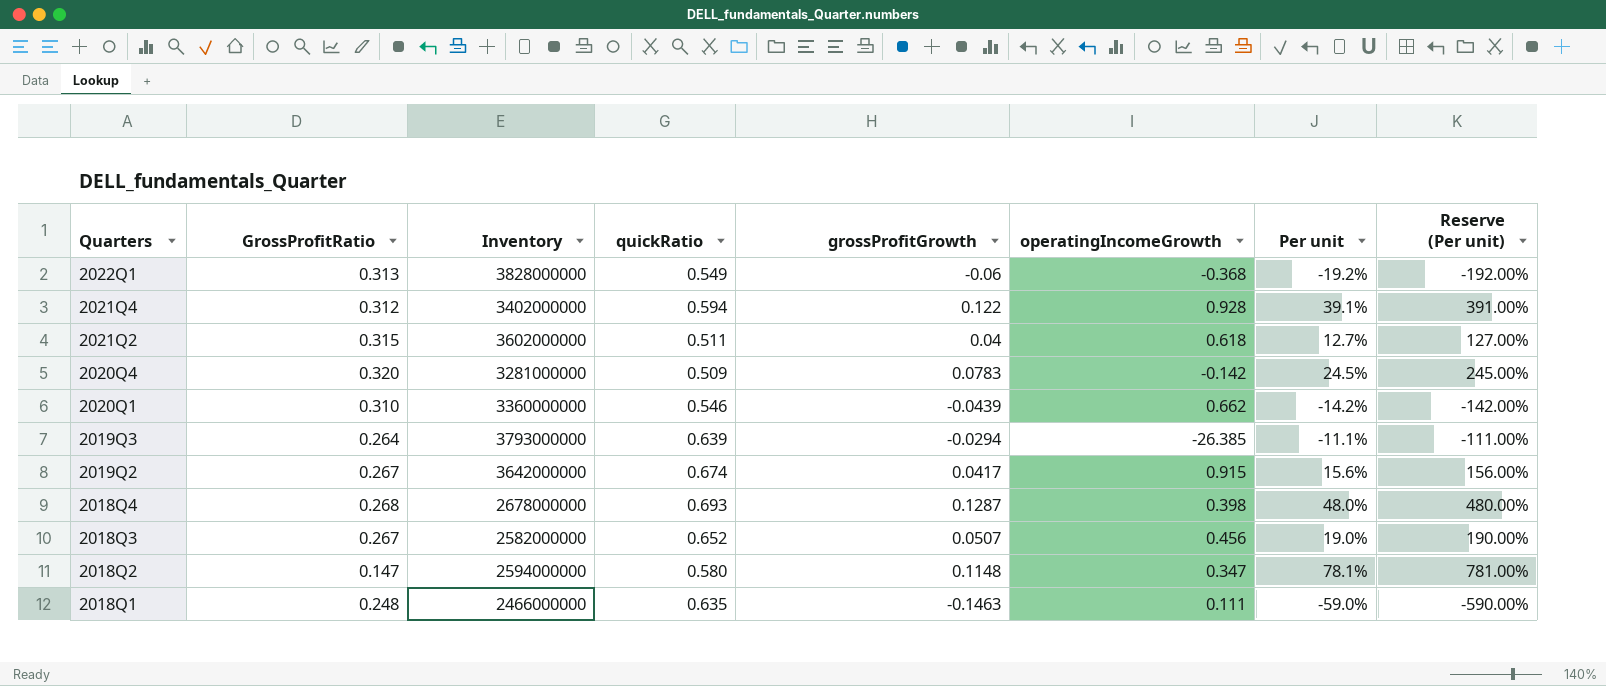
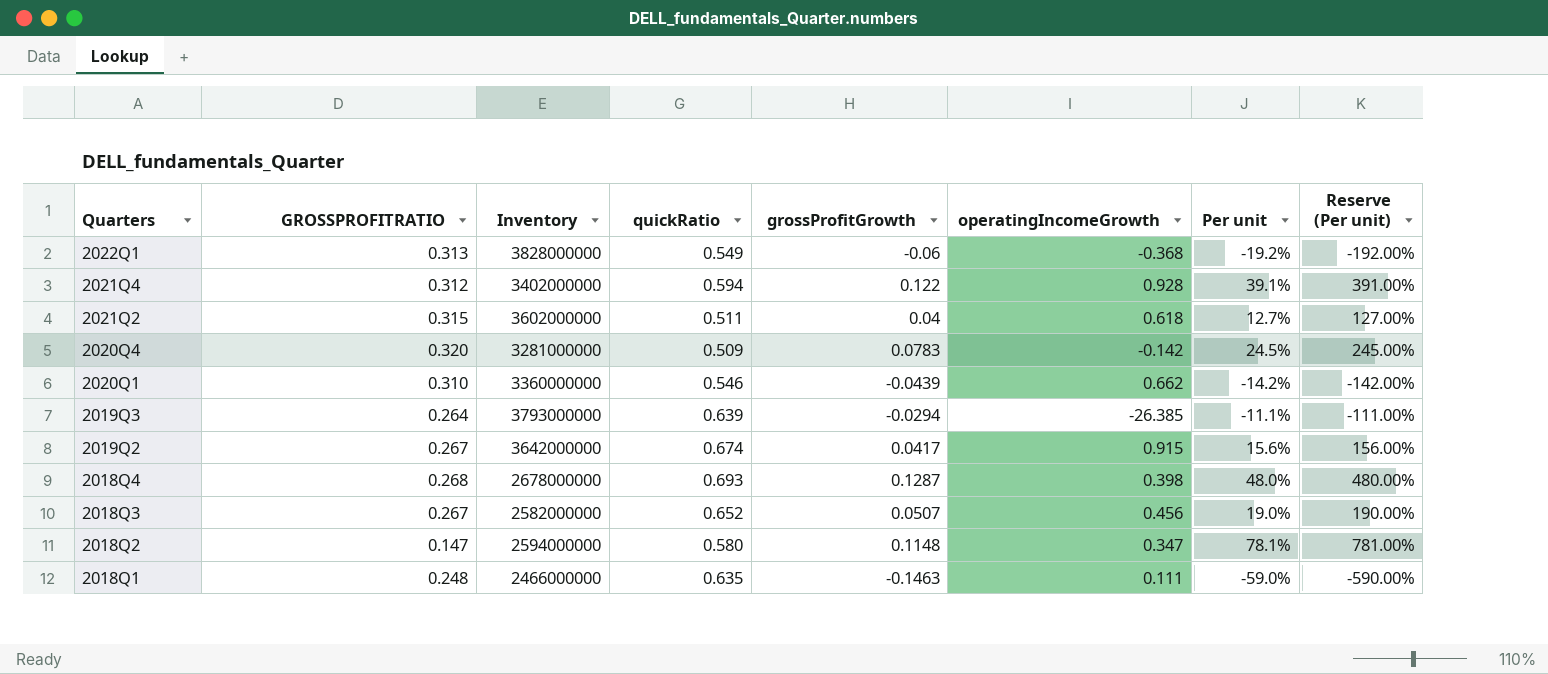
column name: GrossProfitRatio -> GROSSPROFITRATIO

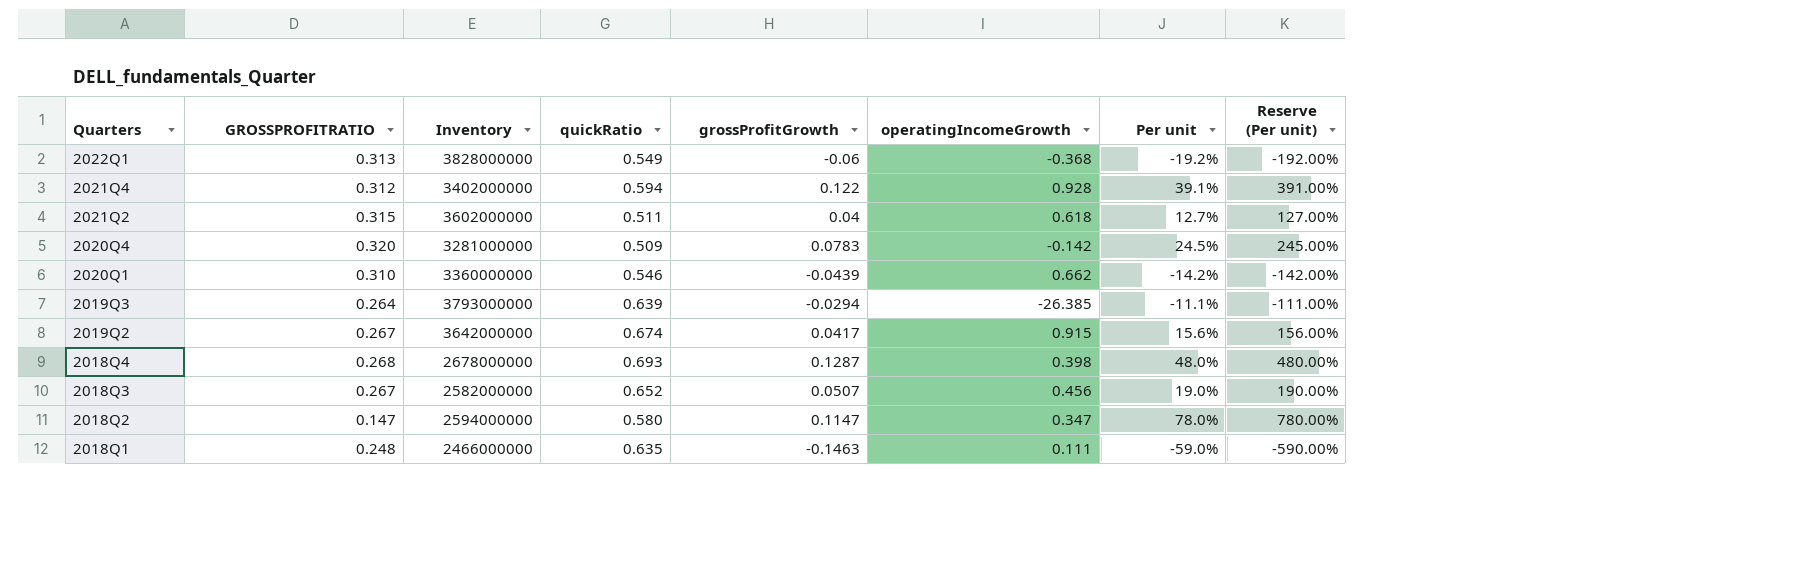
2018Q2 | grossProfitGrowth: 0.1148 -> 0.1147
2018Q2 | Per unit: 78.1% -> 78.0%
2018Q2 | Reserve (Per unit): 781.00% -> 780.00%

